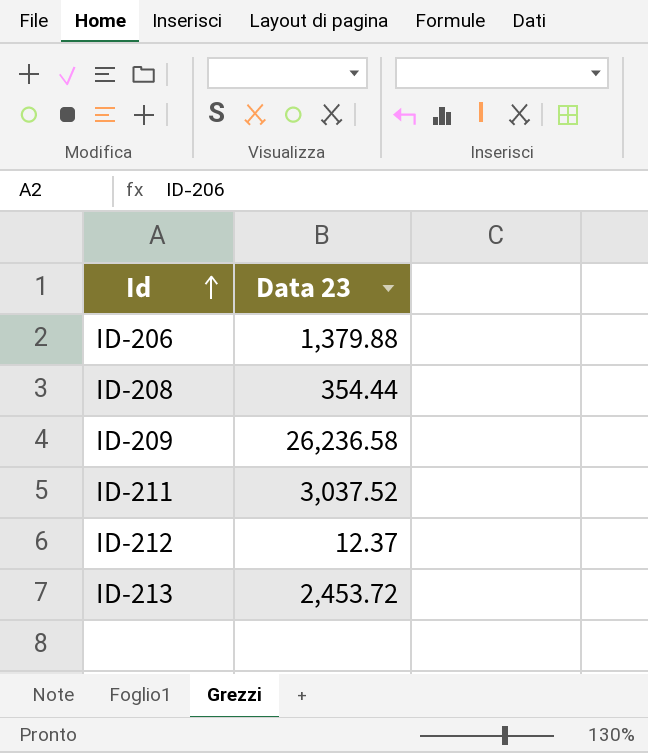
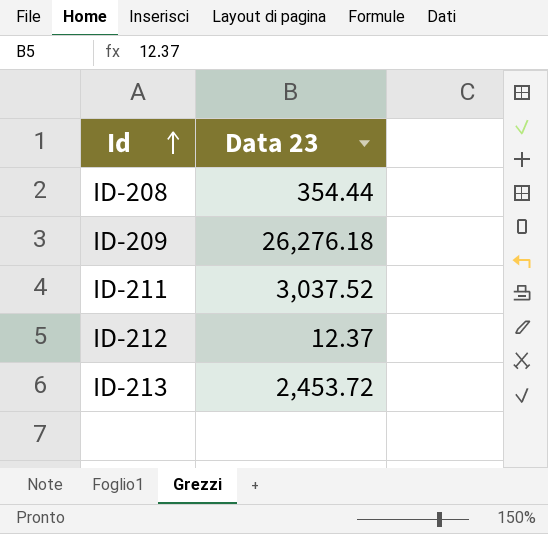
row ID-206: 1,379.88 -> none
ID-209 | Data 23: 26,236.58 -> 26,276.18

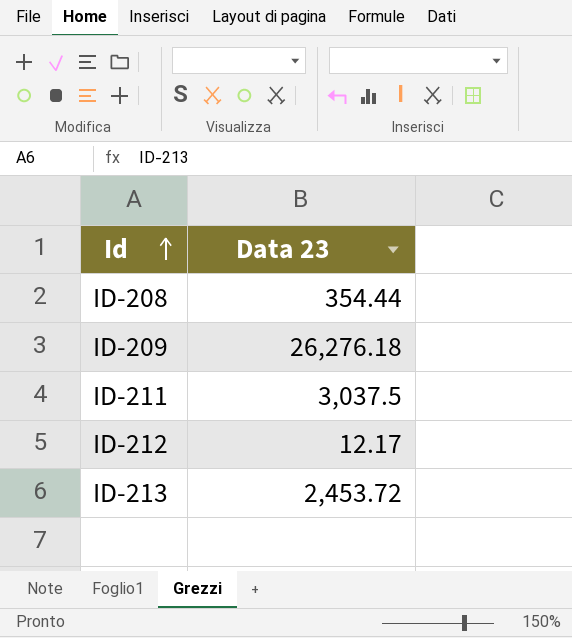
ID-211 | Data 23: 3,037.52 -> 3,037.5
ID-212 | Data 23: 12.37 -> 12.17

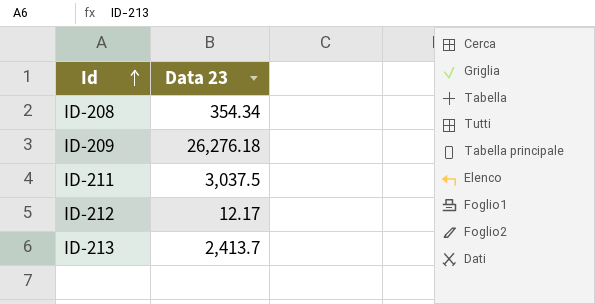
ID-208 | Data 23: 354.44 -> 354.34
ID-213 | Data 23: 2,453.72 -> 2,413.7

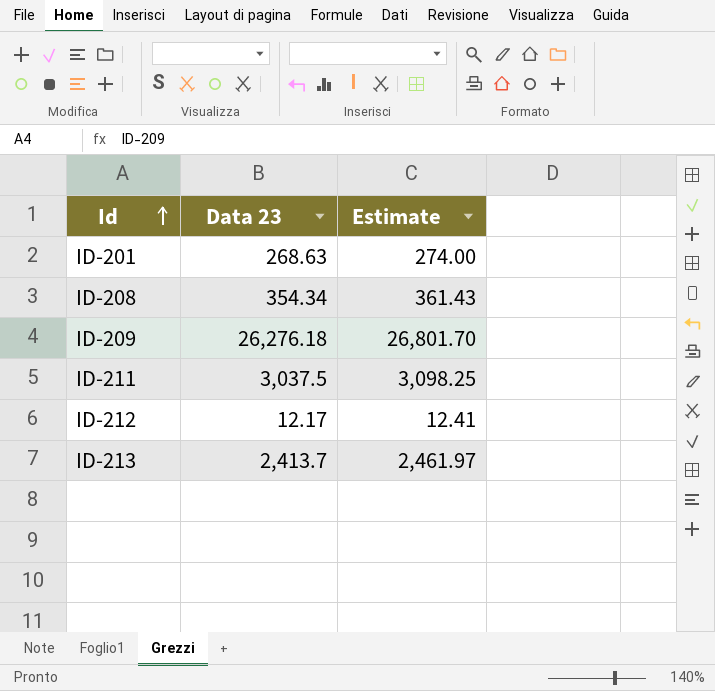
column Estimate | formula: none -> [Data 23] * 1.02
row ID-201: none -> 268.63 | 274.00

